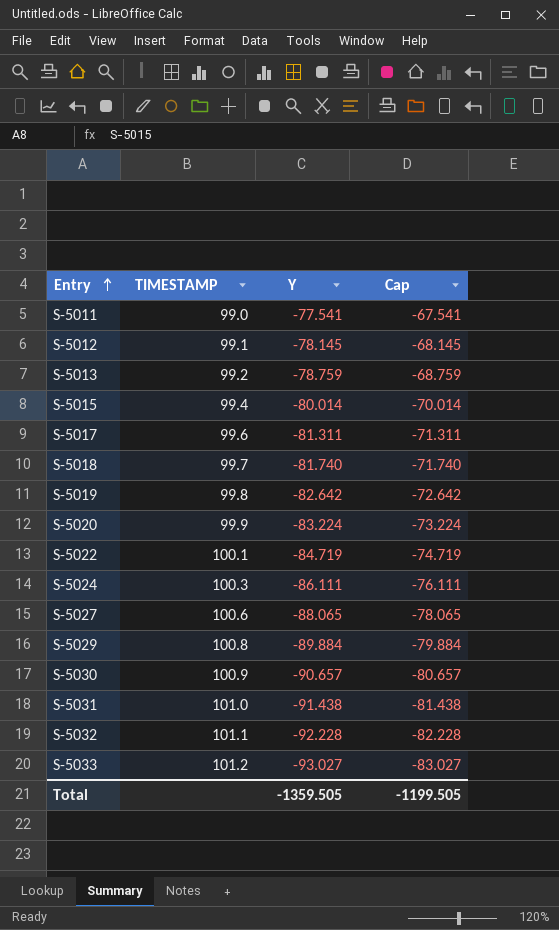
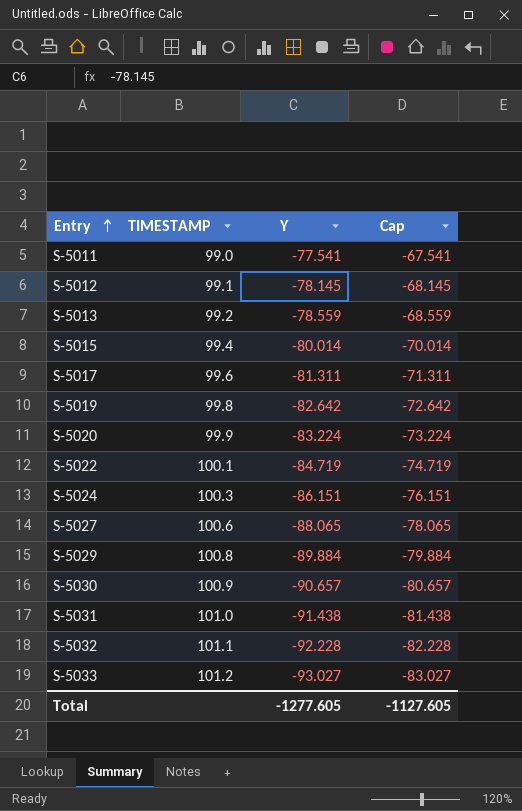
row S-5018: 99.7 | -81.740 | -71.740 -> none
S-5013 | Y: -78.759 -> -78.559
S-5013 | Cap: -68.759 -> -68.559
S-5024 | Y: -86.111 -> -86.151
S-5024 | Cap: -76.111 -> -76.151
Total | Y: -1359.505 -> -1277.605
Total | Cap: -1199.505 -> -1127.605

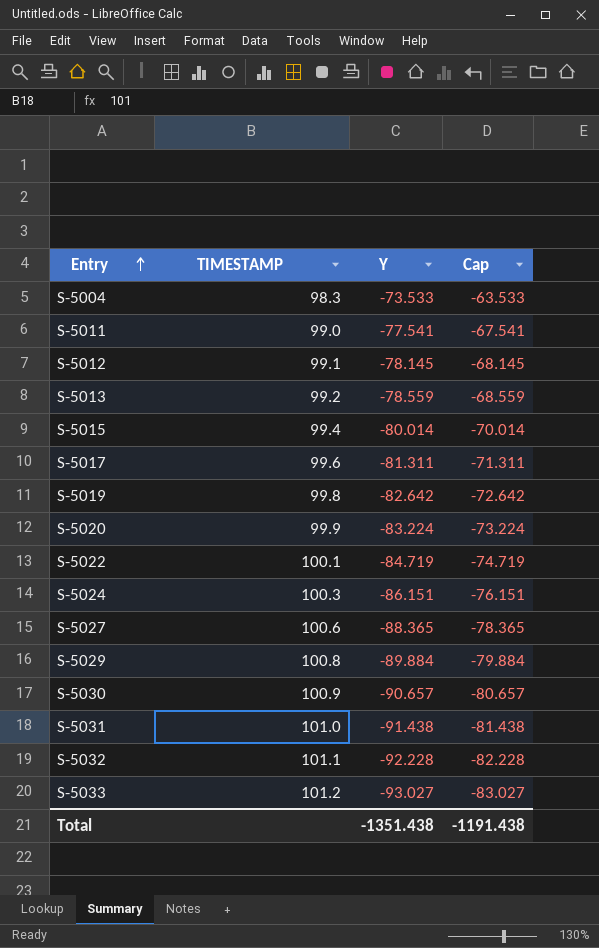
row S-5004: none -> 98.3 | -73.533 | -63.533
S-5027 | Y: -88.065 -> -88.365
S-5027 | Cap: -78.065 -> -78.365
Total | Y: -1277.605 -> -1351.438
Total | Cap: -1127.605 -> -1191.438

